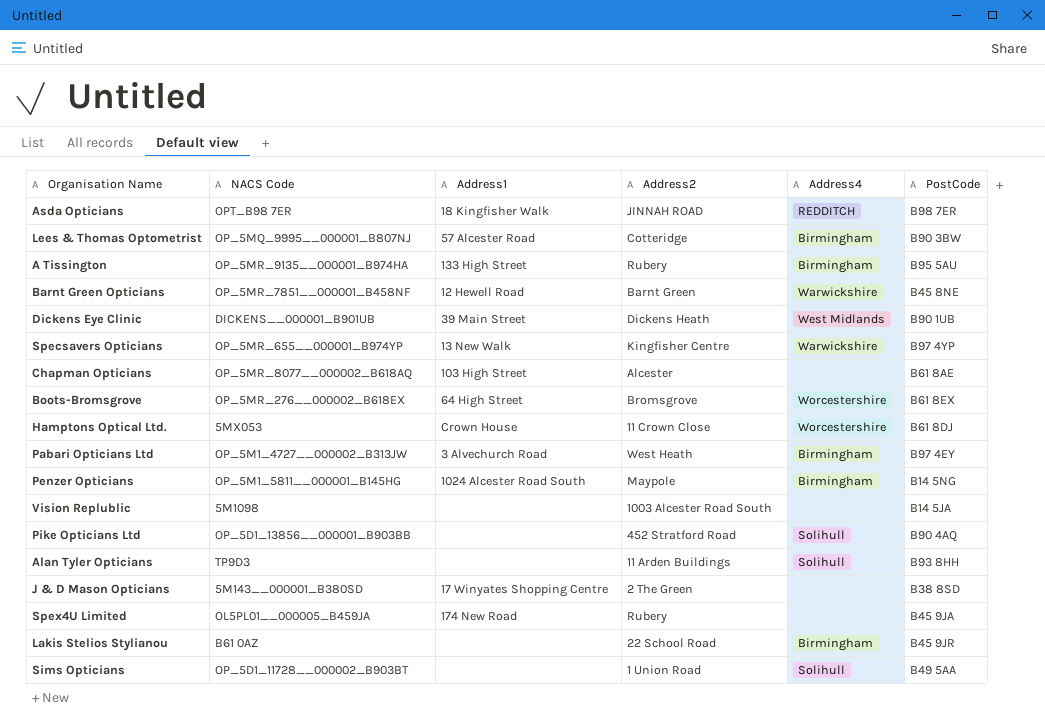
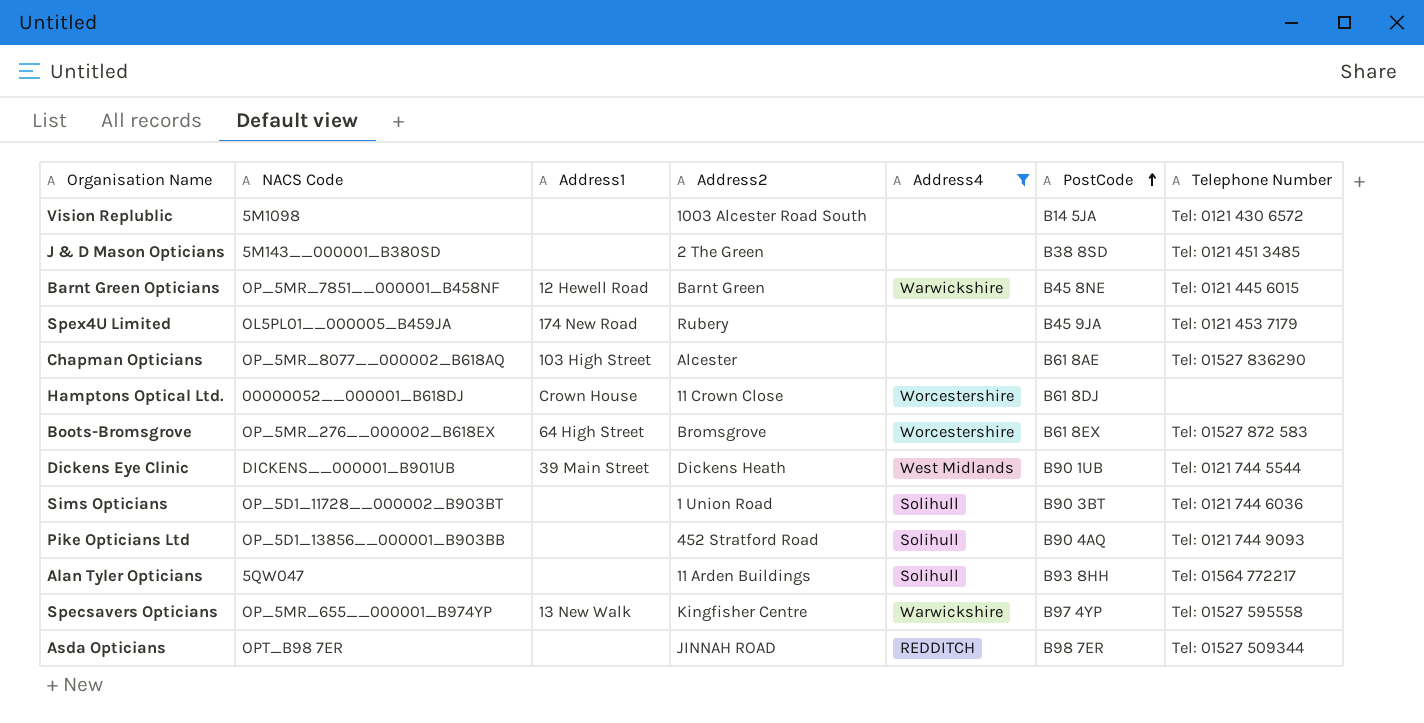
filter: none -> Address4 != Birmingham
row order: none -> PostCode ascending
column Telephone Number | position: none -> 7
J & D Mason Opticians | Address1: 17 Winyates Shopping Centre -> none
Hamptons Optical Ltd. | NACS Code: 5MX053 -> 00000052__000001_B618DJ
Sims Opticians | PostCode: B49 5AA -> B90 3BT
Alan Tyler Opticians | NACS Code: TP9D3 -> 5QW047
Asda Opticians | Address1: 18 Kingfisher Walk -> none

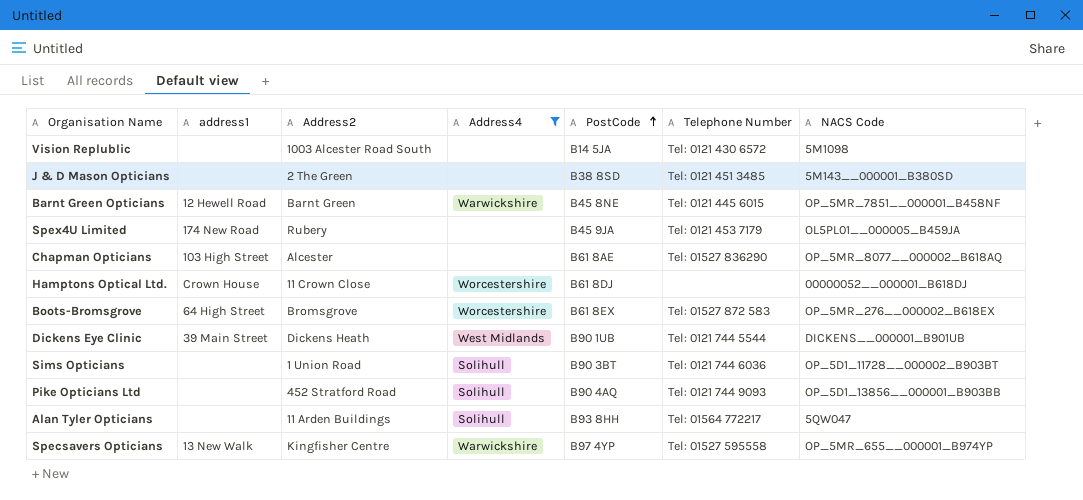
column name: Address1 -> address1
column NACS Code | position: 2 -> 7
row Asda Opticians: OPT_B98 7ER | none | JINNAH ROAD | REDDITCH | B98 7ER | Tel: 01527 509344 -> none

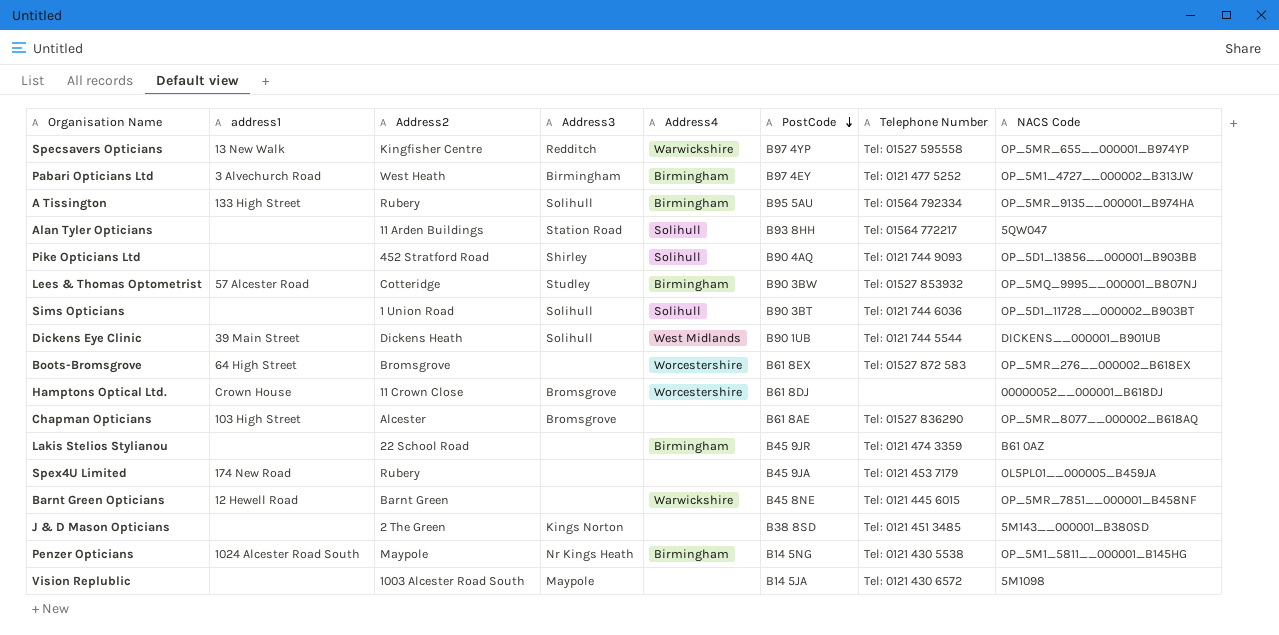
filter: Address4 != Birmingham -> none
row order: PostCode ascending -> PostCode descending
column Address3 | position: none -> 4

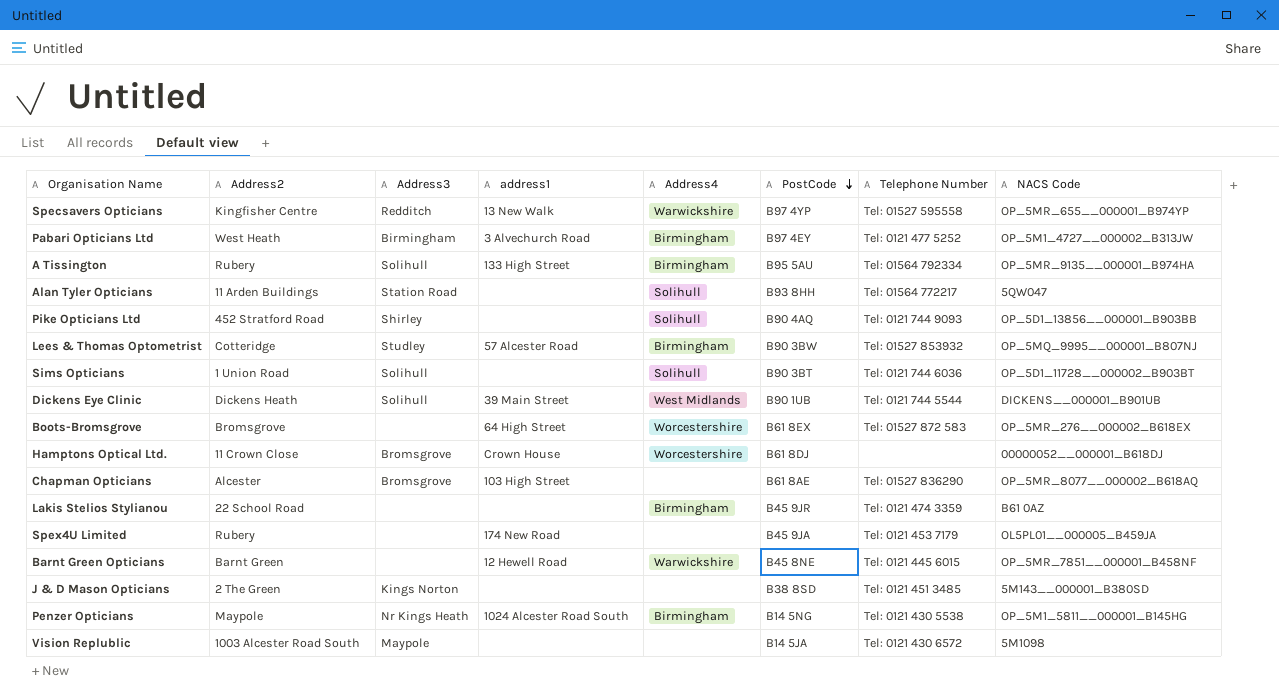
column address1 | position: 2 -> 4

